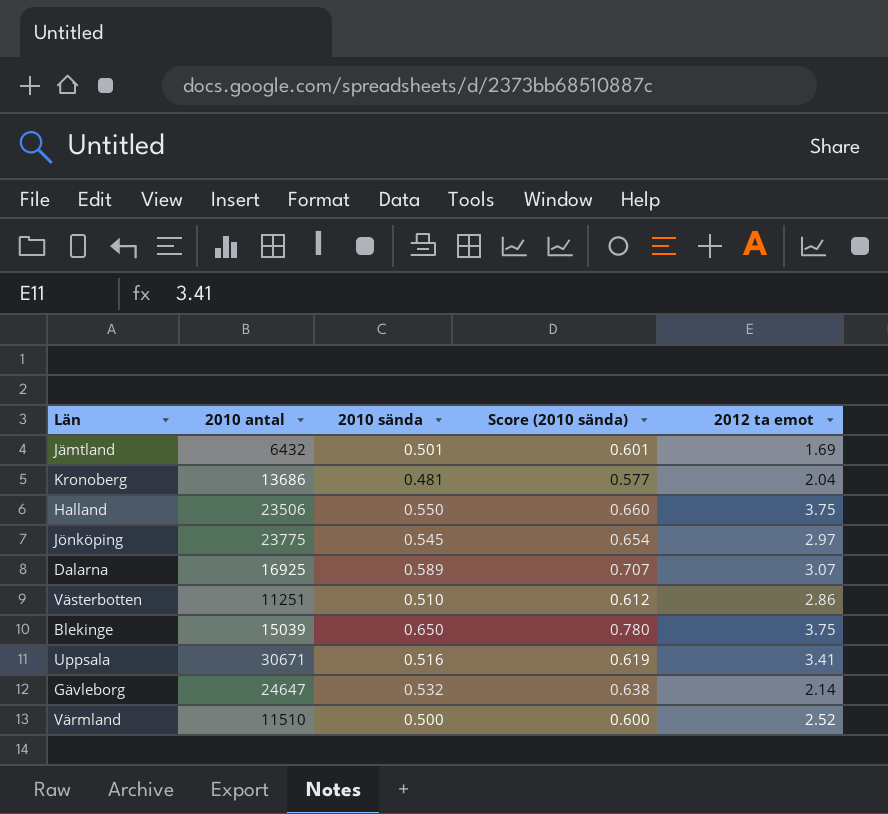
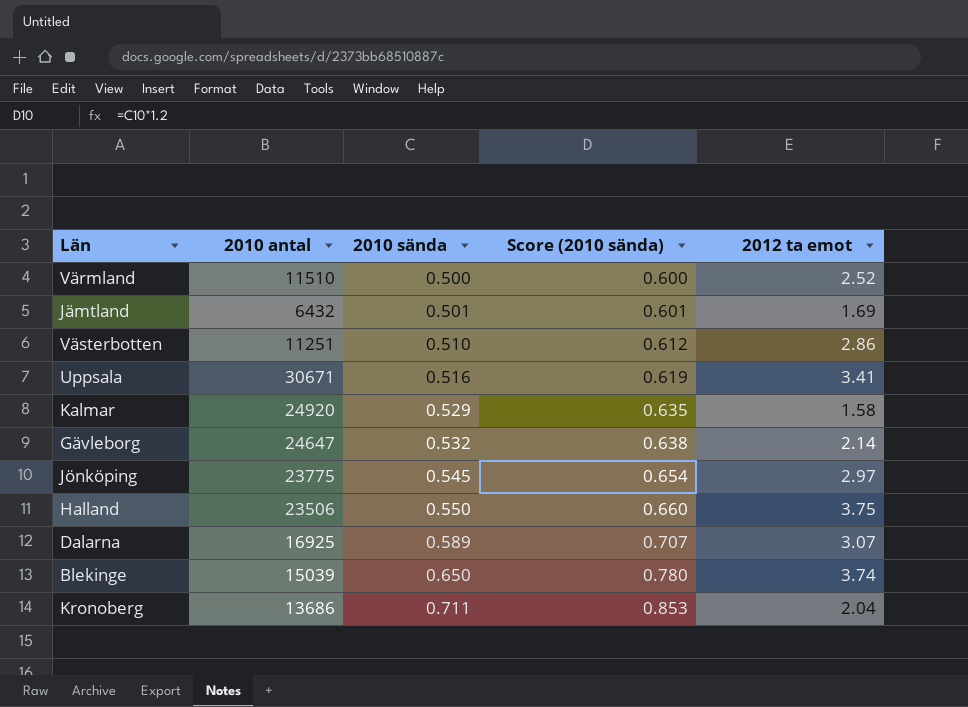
row order: none -> 2010 sända ascending
row Kalmar: none -> 24920 | 0.529 | 0.635 | 1.58
Blekinge | 2012 ta emot: 3.75 -> 3.74
Kronoberg | 2010 sända: 0.481 -> 0.711
Kronoberg | Score (2010 sända): 0.577 -> 0.853

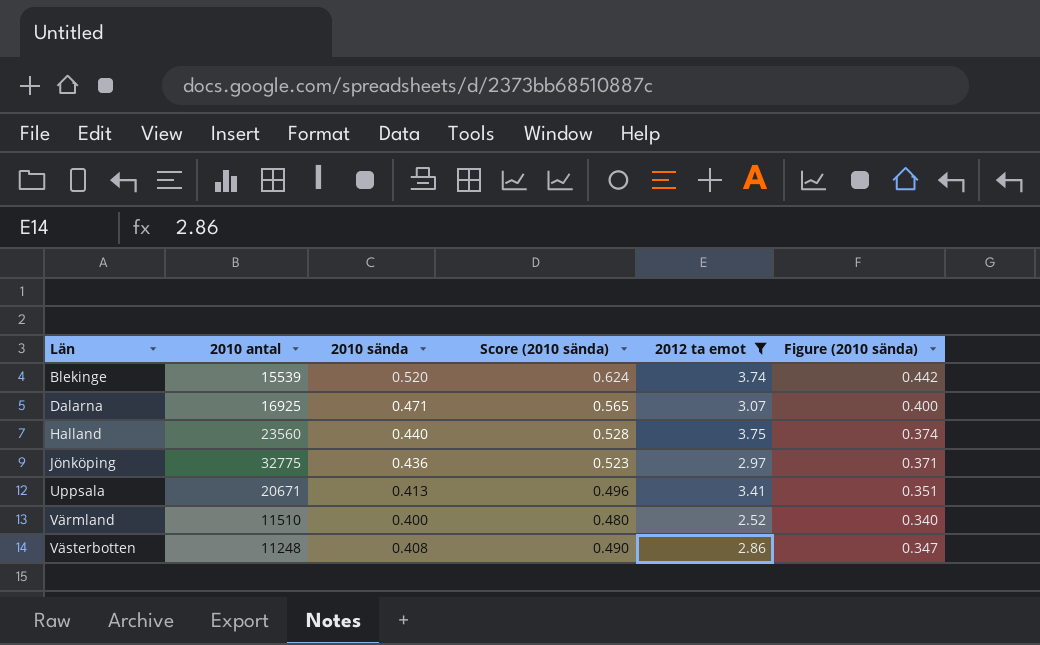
filter: none -> 2012 ta emot >= 2.52
row order: 2010 sända ascending -> Län ascending
column Figure (2010 sända) | formula: none -> [2010 sända] * 0.85
Blekinge | 2010 antal: 15039 -> 15539
Blekinge | 2010 sända: 0.650 -> 0.520
Blekinge | Score (2010 sända): 0.780 -> 0.624
Dalarna | 2010 sända: 0.589 -> 0.471
Dalarna | Score (2010 sända): 0.707 -> 0.565
Halland | 2010 antal: 23506 -> 23560
Halland | 2010 sända: 0.550 -> 0.440
Halland | Score (2010 sända): 0.660 -> 0.528
Jönköping | 2010 antal: 23775 -> 32775
Jönköping | 2010 sända: 0.545 -> 0.436
Jönköping | Score (2010 sända): 0.654 -> 0.523
Uppsala | 2010 antal: 30671 -> 20671
Uppsala | 2010 sända: 0.516 -> 0.413
Uppsala | Score (2010 sända): 0.619 -> 0.496
Värmland | 2010 sända: 0.500 -> 0.400
Värmland | Score (2010 sända): 0.600 -> 0.480
Västerbotten | 2010 antal: 11251 -> 11248
Västerbotten | 2010 sända: 0.510 -> 0.408
Västerbotten | Score (2010 sända): 0.612 -> 0.490

